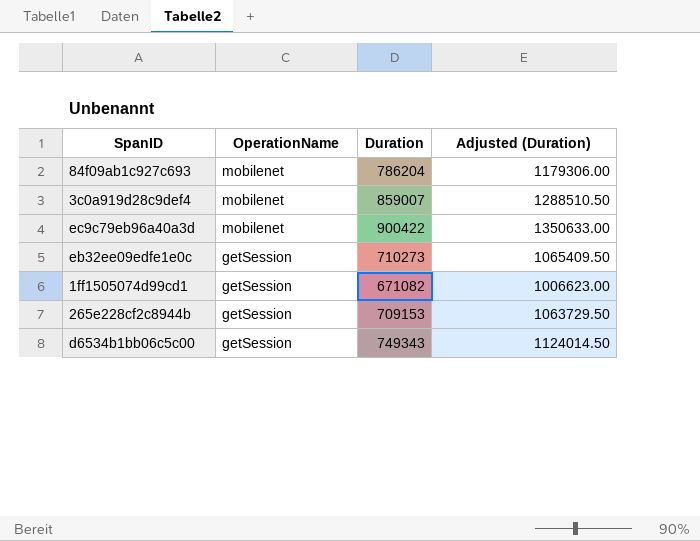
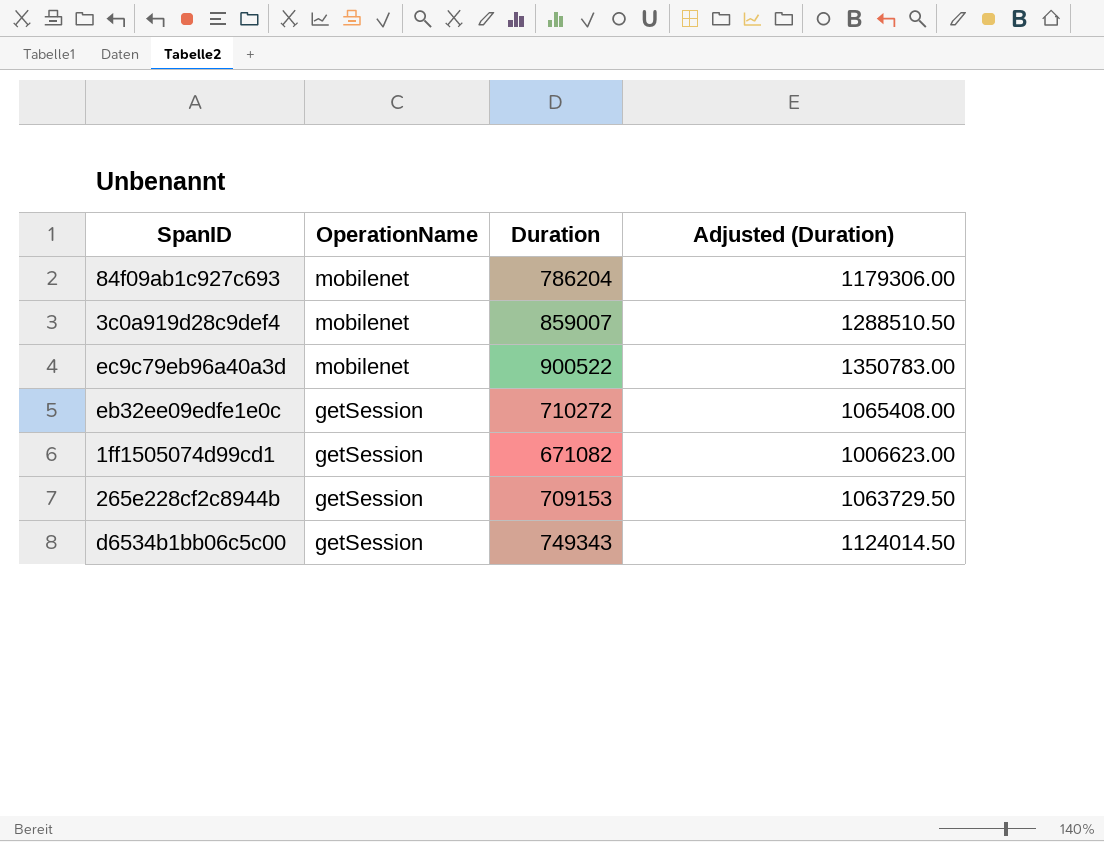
ec9c79eb96a40a3d | Duration: 900422 -> 900522
ec9c79eb96a40a3d | Adjusted (Duration): 1350633.00 -> 1350783.00
eb32ee09edfe1e0c | Duration: 710273 -> 710272
eb32ee09edfe1e0c | Adjusted (Duration): 1065409.50 -> 1065408.00

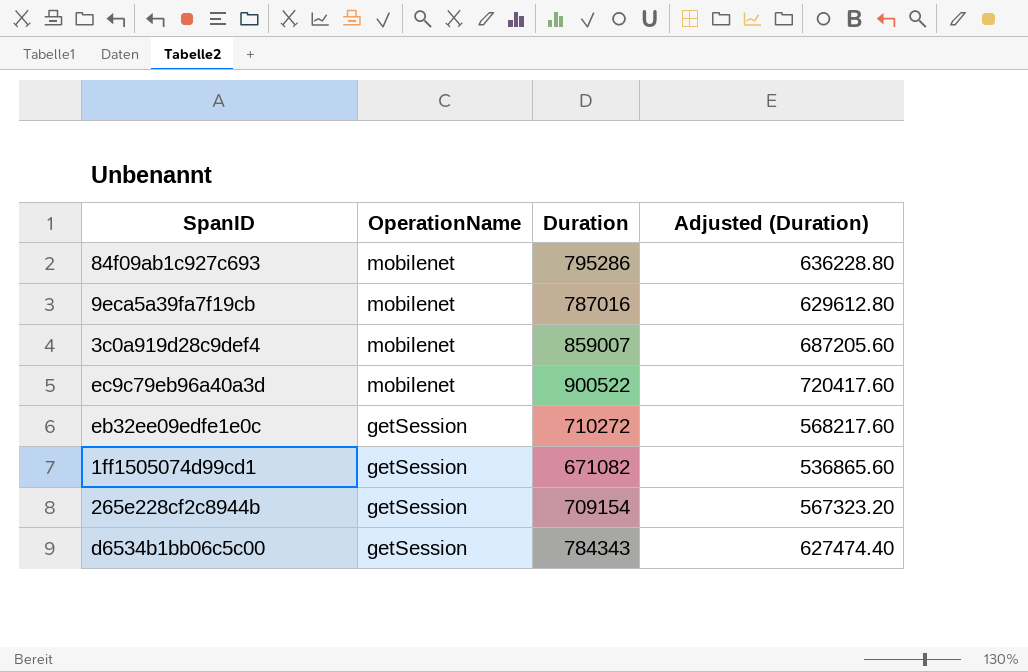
column Adjusted (Duration) | formula: [Duration] * 1.5 -> [Duration] * 0.8
84f09ab1c927c693 | Duration: 786204 -> 795286
row 9eca5a39fa7f19cb: none -> mobilenet | 787016 | 629612.80
265e228cf2c8944b | Duration: 709153 -> 709154
d6534b1bb06c5c00 | Duration: 749343 -> 784343

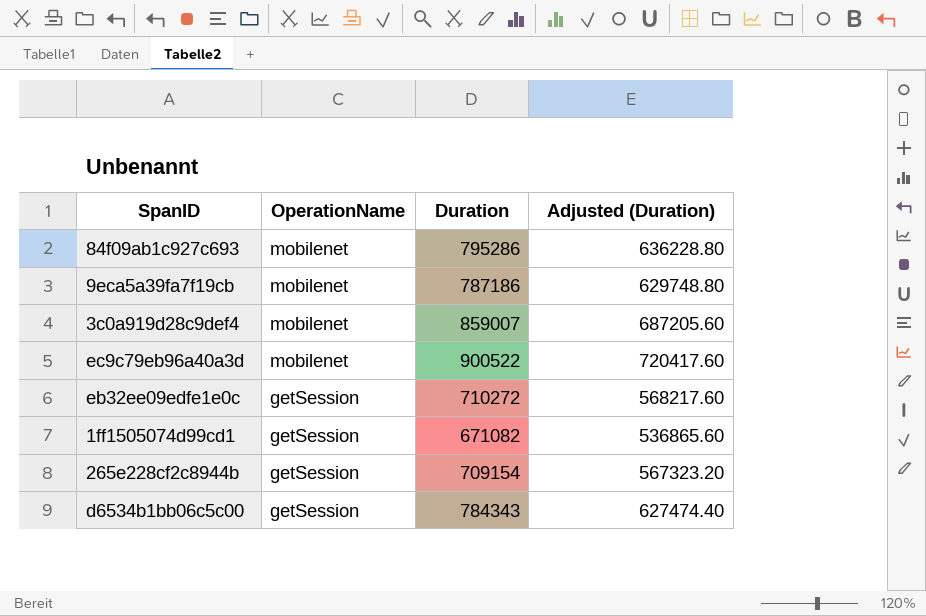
9eca5a39fa7f19cb | Duration: 787016 -> 787186
9eca5a39fa7f19cb | Adjusted (Duration): 629612.80 -> 629748.80

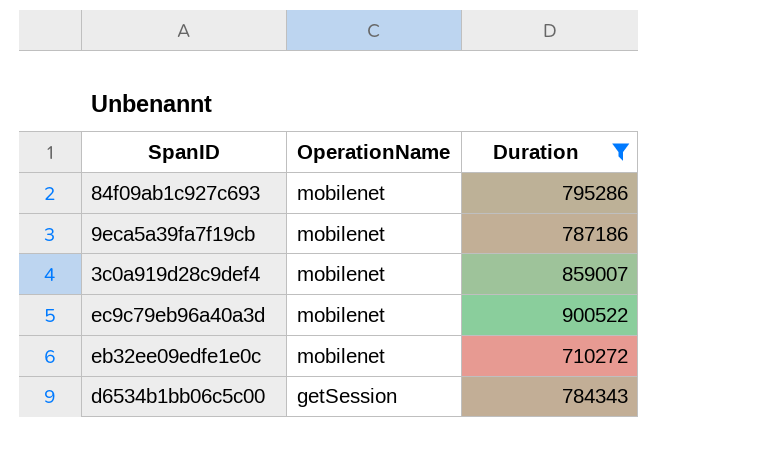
filter: none -> Duration >= 710272
column Adjusted (Duration) | formula: [Duration] * 0.8 -> none
eb32ee09edfe1e0c | OperationName: getSession -> mobilenet

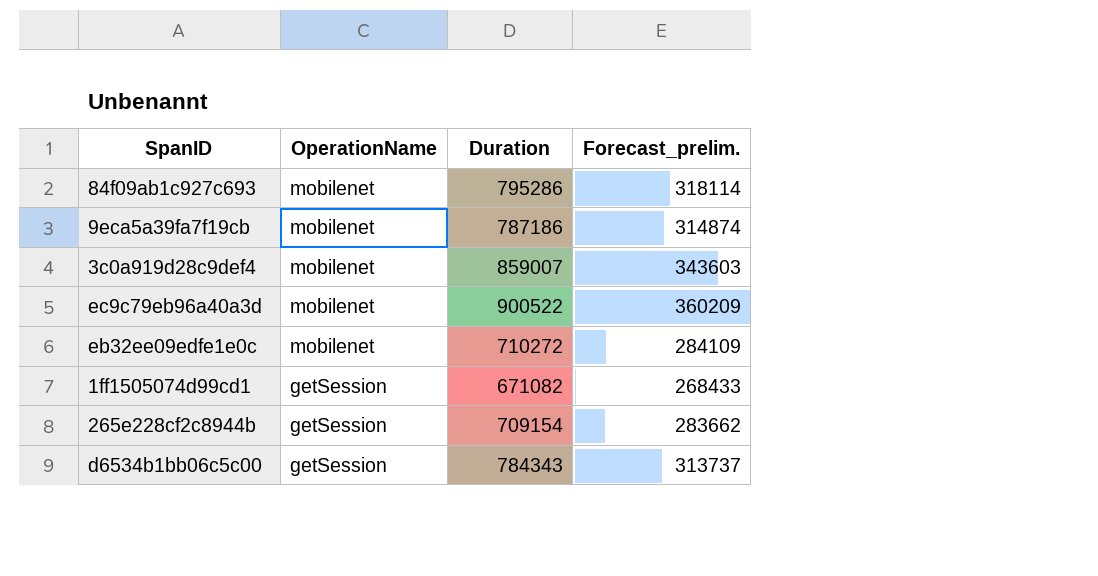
filter: Duration >= 710272 -> none
column Forecast_prelim. | formula: none -> [Duration] * 0.4

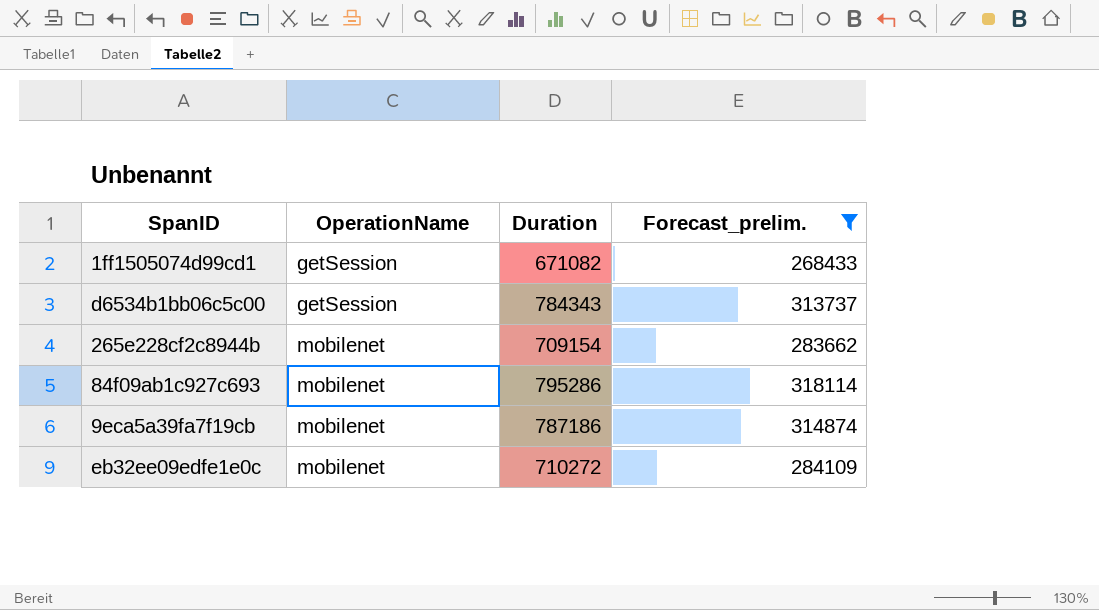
filter: none -> Forecast_prelim. <= 318114
row order: OperationName descending -> OperationName ascending
265e228cf2c8944b | OperationName: getSession -> mobilenet

